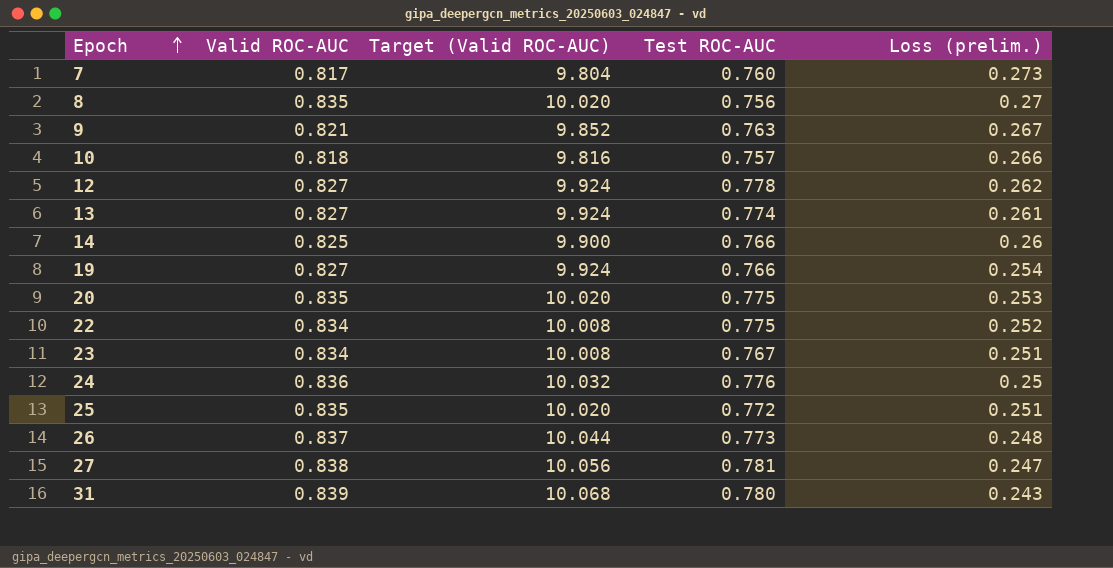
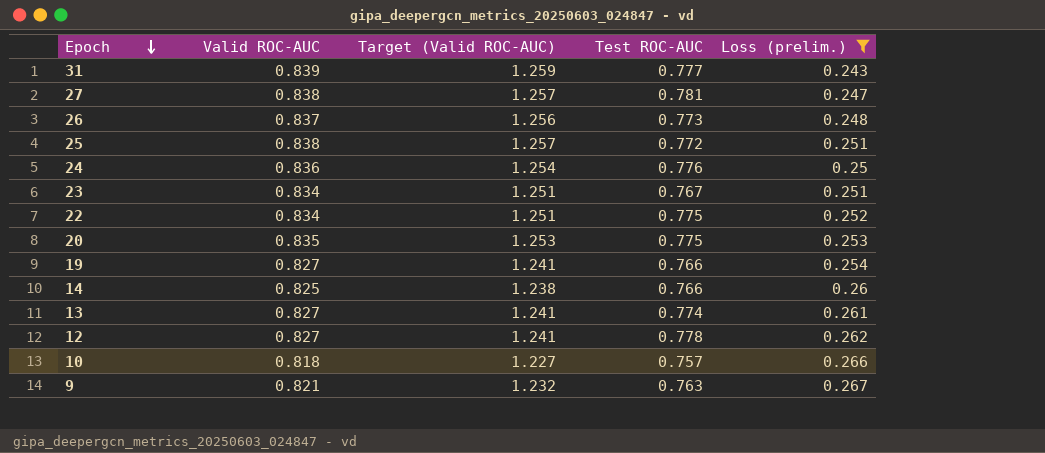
filter: none -> Loss (prelim.) <= 0.267
row order: Epoch ascending -> Epoch descending
column Target (Valid ROC-AUC) | formula: [Valid ROC-AUC] * 12 -> [Valid ROC-AUC] * 1.5
31 | Test ROC-AUC: 0.780 -> 0.777
25 | Valid ROC-AUC: 0.835 -> 0.838

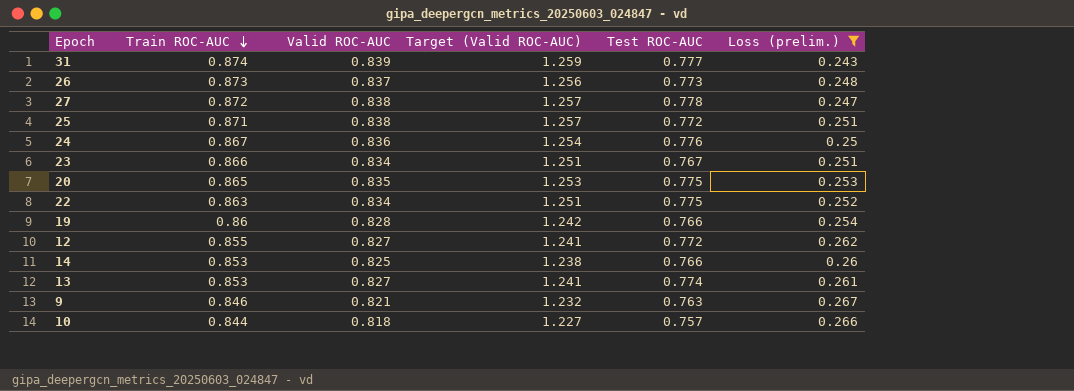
row order: Epoch descending -> Train ROC-AUC descending
column Train ROC-AUC | position: none -> 2
27 | Test ROC-AUC: 0.781 -> 0.778
19 | Valid ROC-AUC: 0.827 -> 0.828
19 | Target (Valid ROC-AUC): 1.241 -> 1.242
12 | Test ROC-AUC: 0.778 -> 0.772

